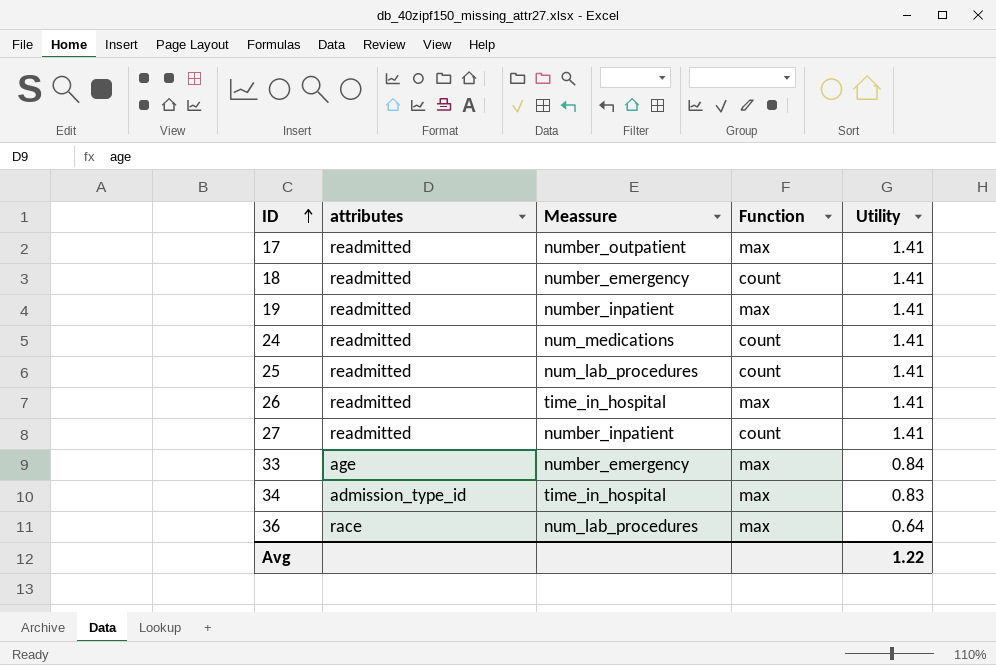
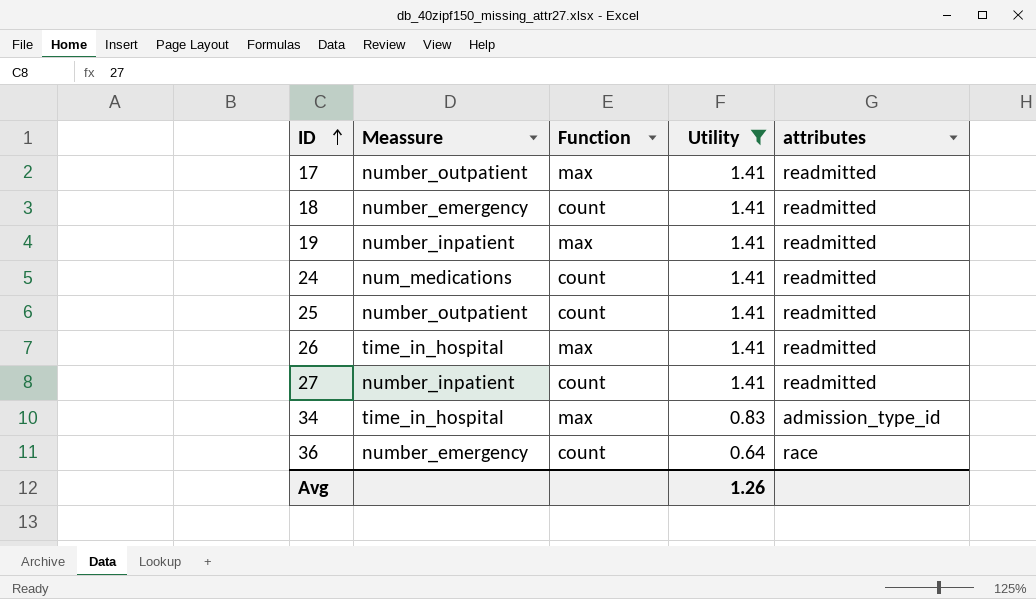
filter: none -> Utility != 0.84
column attributes | position: 2 -> 5
25 | Meassure: num_lab_procedures -> number_outpatient
36 | Meassure: num_lab_procedures -> number_emergency
36 | Function: max -> count
Avg | Utility: 1.22 -> 1.26

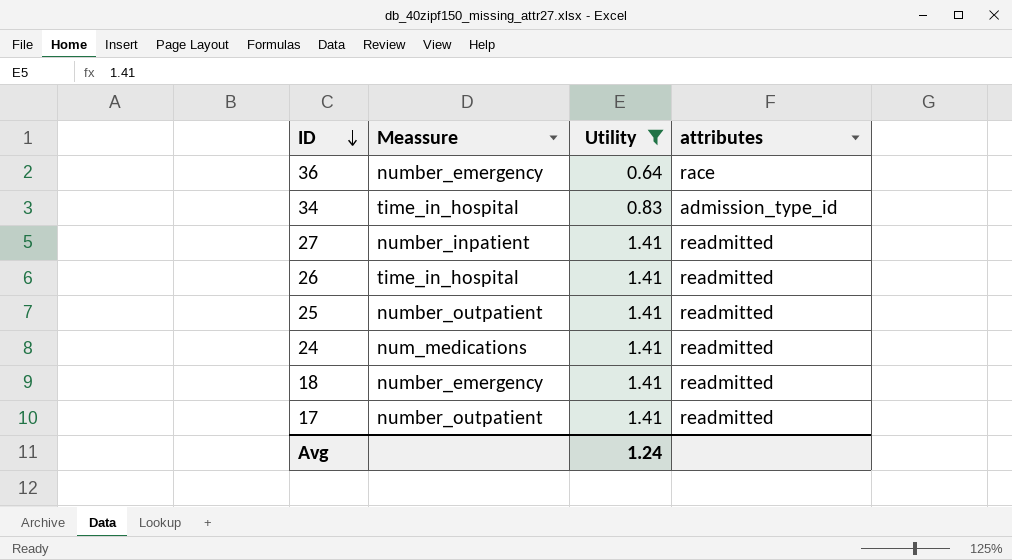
row order: ID ascending -> ID descending
column Function | position: 3 -> none
row 19: number_inpatient | max | 1.41 | readmitted -> none
Avg | Utility: 1.26 -> 1.24

